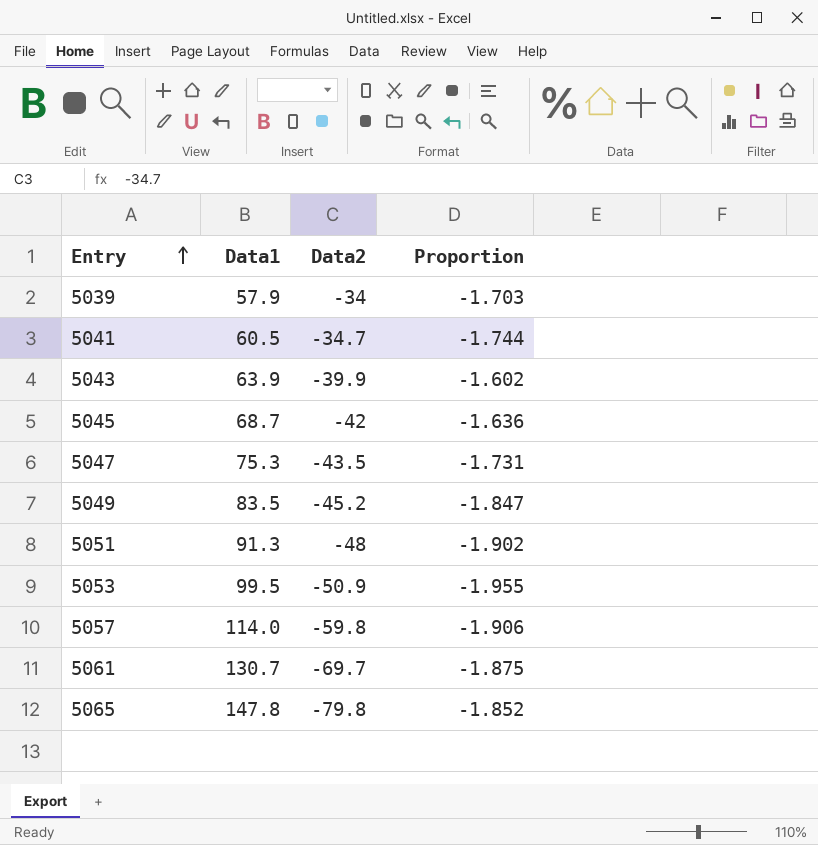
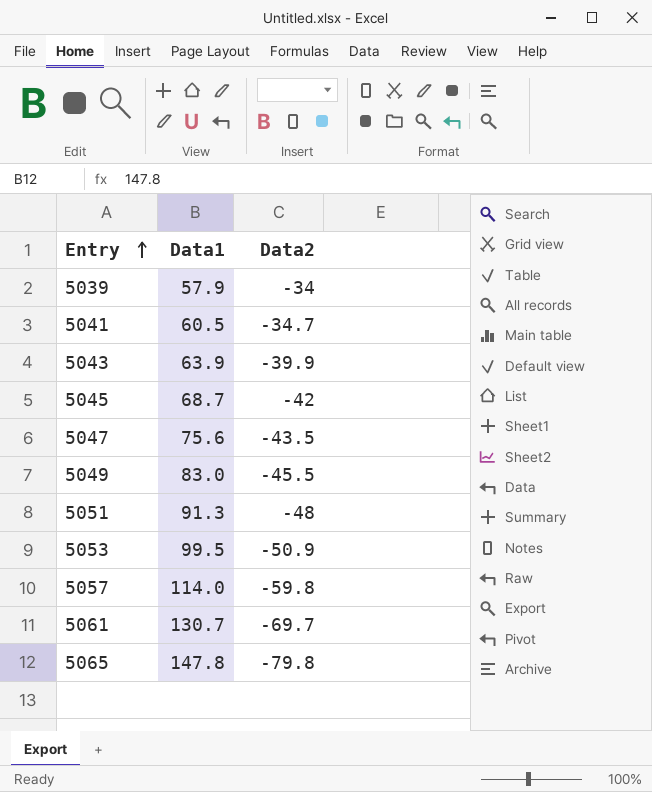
column Proportion | formula: [Data1] / [Data2] -> none
5047 | Data1: 75.3 -> 75.6
5049 | Data1: 83.5 -> 83.0
5049 | Data2: -45.2 -> -45.5

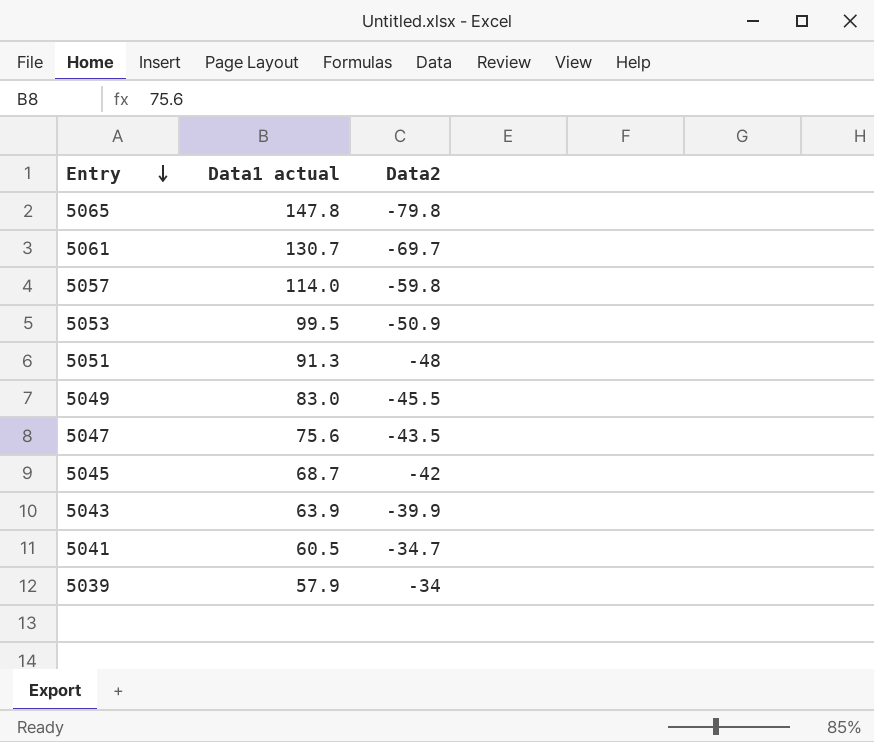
row order: Entry ascending -> Entry descending
column name: Data1 -> Data1 actual

